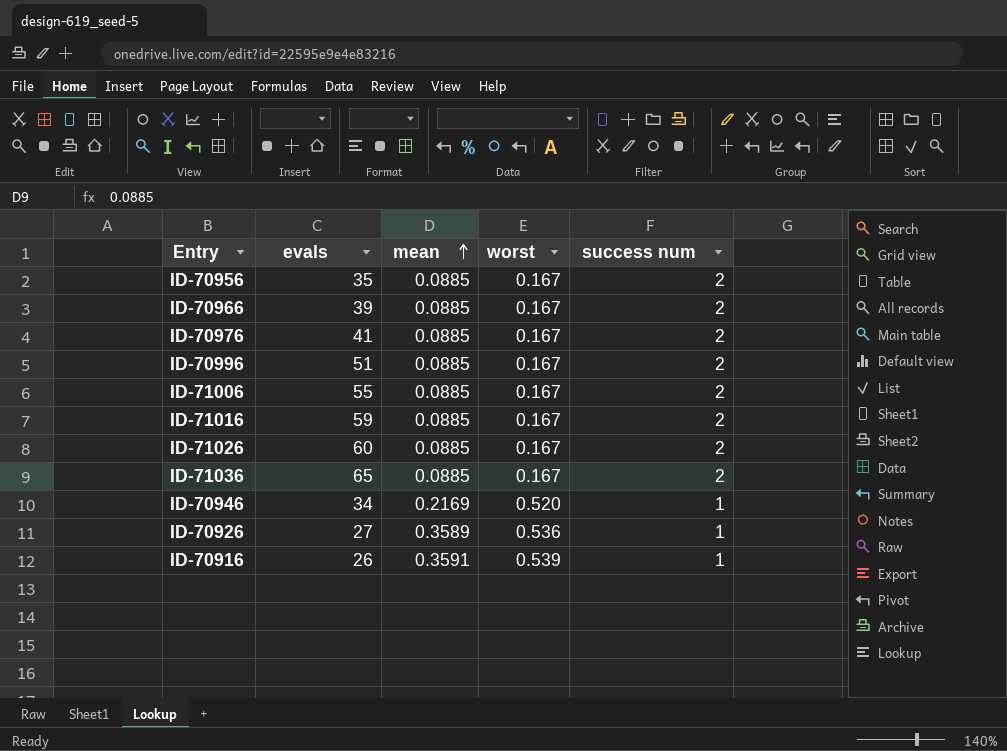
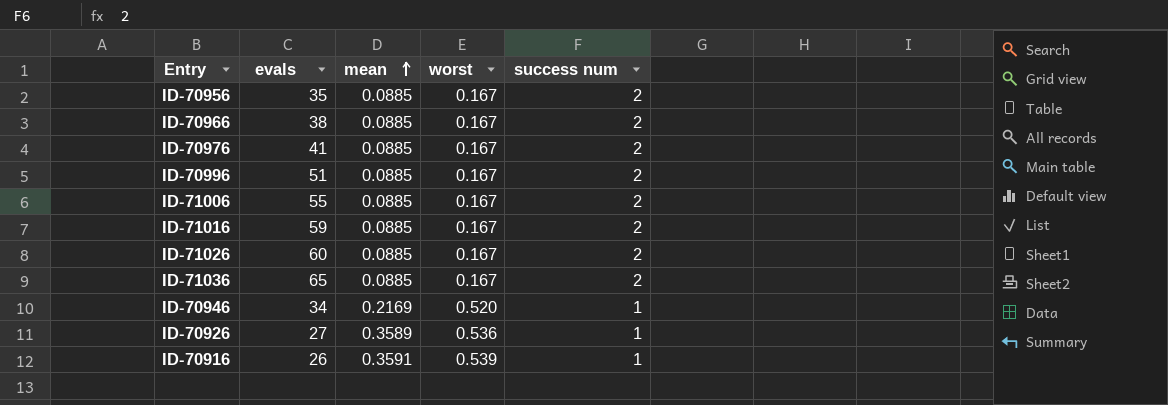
ID-70966 | evals: 39 -> 38

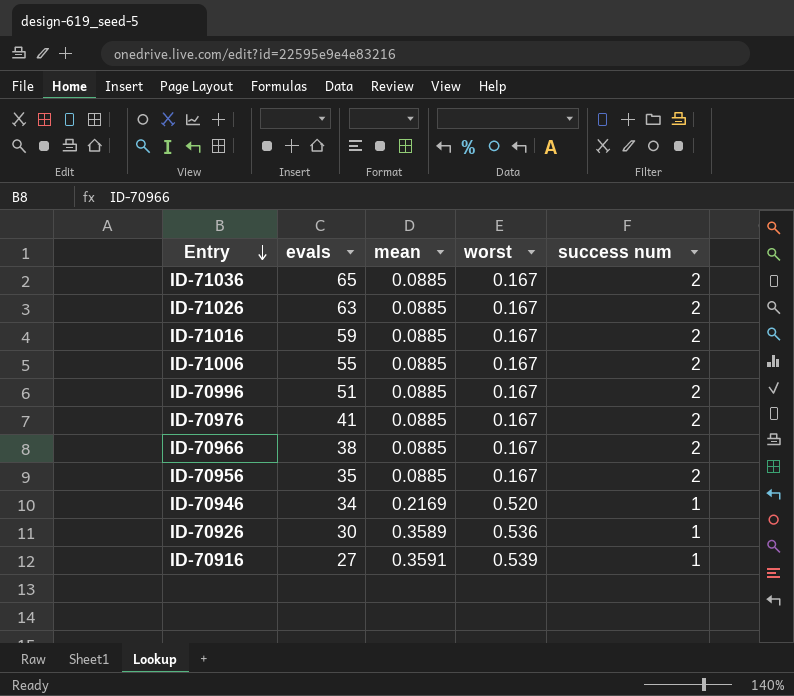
row order: mean ascending -> Entry descending
ID-71026 | evals: 60 -> 63
ID-70926 | evals: 27 -> 30
ID-70916 | evals: 26 -> 27

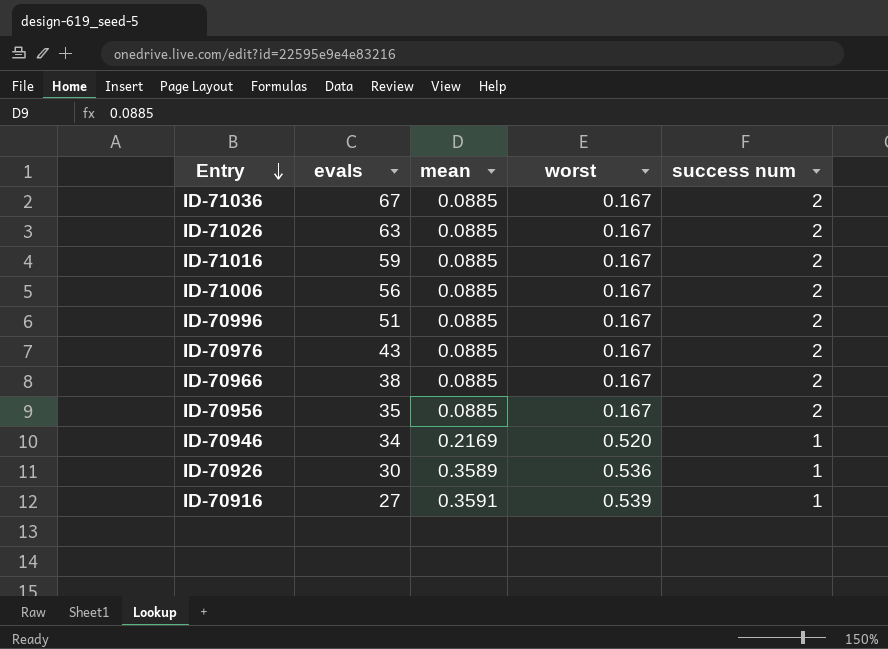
ID-71036 | evals: 65 -> 67
ID-71006 | evals: 55 -> 56
ID-70976 | evals: 41 -> 43

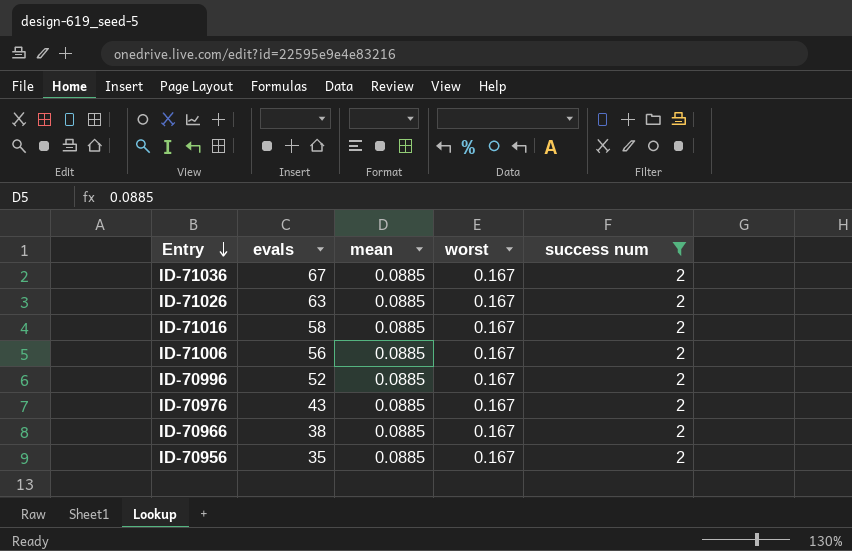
filter: none -> success num = 2
ID-71016 | evals: 59 -> 58
ID-70996 | evals: 51 -> 52

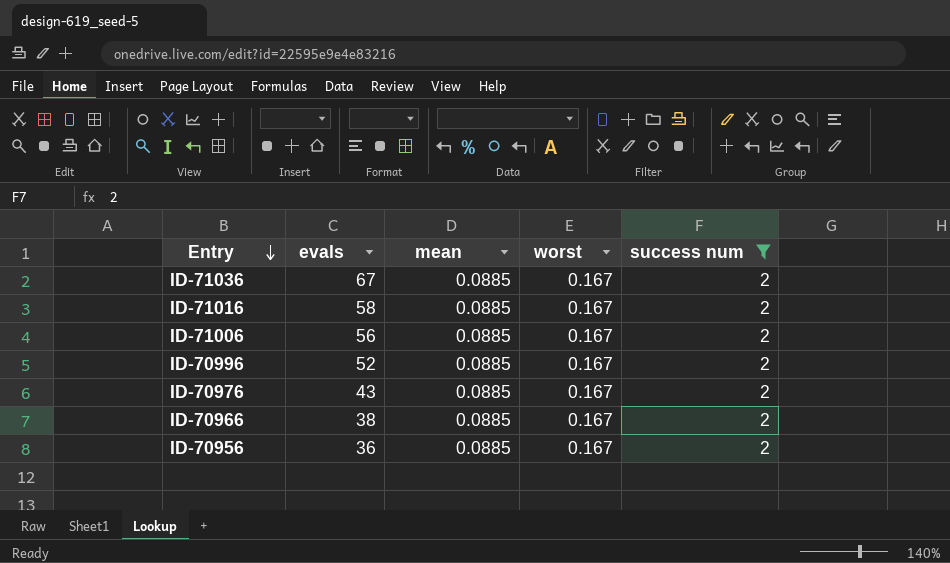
row ID-71026: 63 | 0.0885 | 0.167 | 2 -> none
ID-70956 | evals: 35 -> 36

